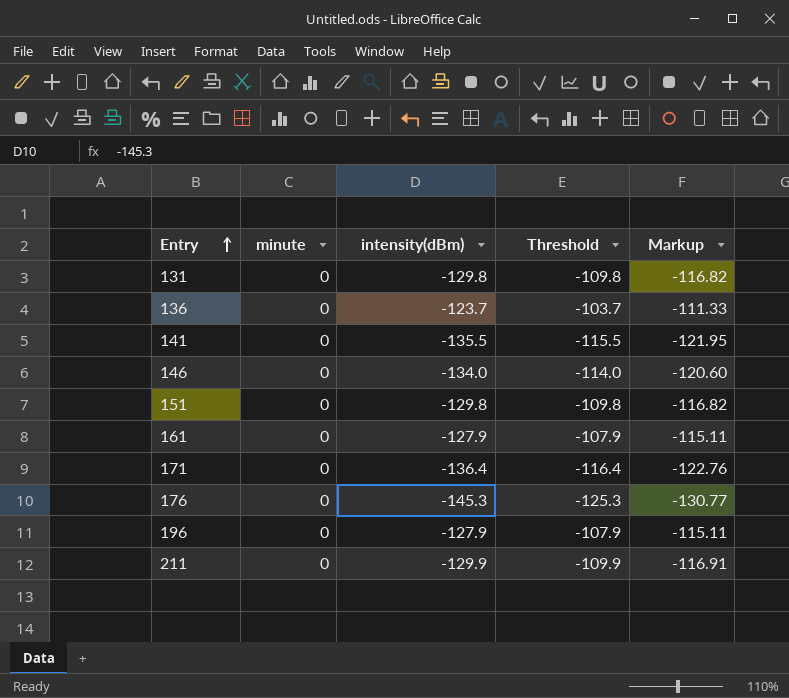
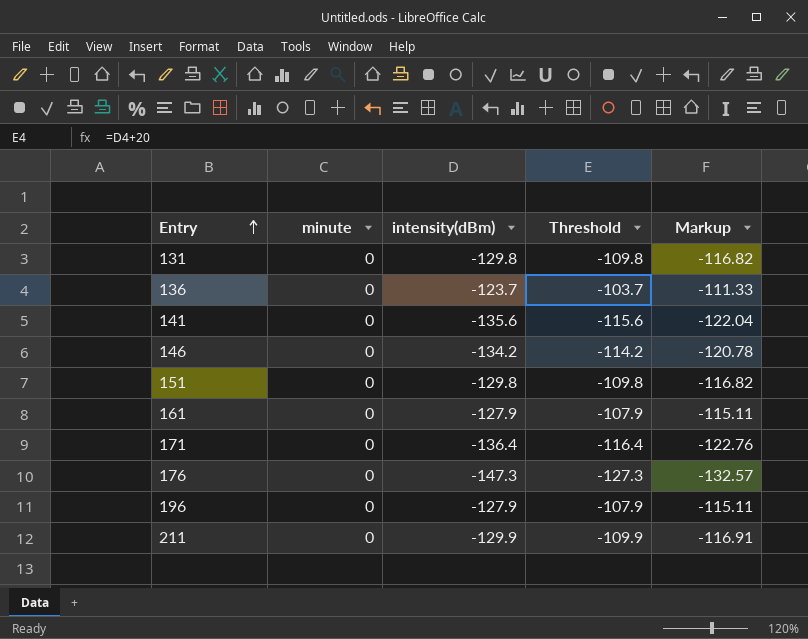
141 | intensity(dBm): -135.5 -> -135.6
141 | Threshold: -115.5 -> -115.6
141 | Markup: -121.95 -> -122.04
146 | intensity(dBm): -134.0 -> -134.2
146 | Threshold: -114.0 -> -114.2
146 | Markup: -120.60 -> -120.78
176 | intensity(dBm): -145.3 -> -147.3
176 | Threshold: -125.3 -> -127.3
176 | Markup: -130.77 -> -132.57

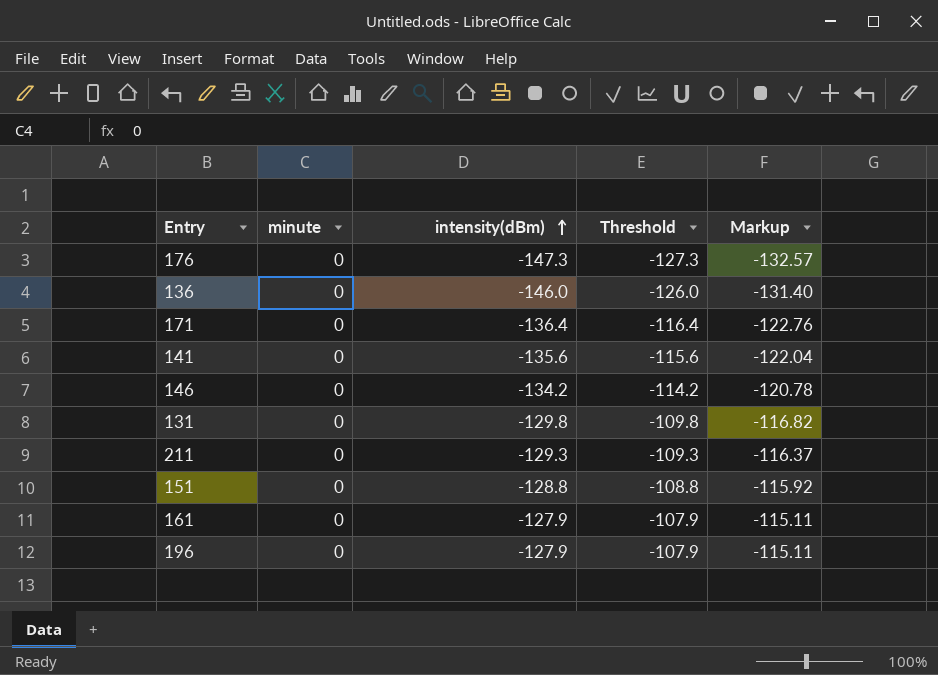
row order: Entry ascending -> intensity(dBm) ascending
136 | intensity(dBm): -123.7 -> -146.0
136 | Threshold: -103.7 -> -126.0
136 | Markup: -111.33 -> -131.40
211 | intensity(dBm): -129.9 -> -129.3
211 | Threshold: -109.9 -> -109.3
211 | Markup: -116.91 -> -116.37
151 | intensity(dBm): -129.8 -> -128.8
151 | Threshold: -109.8 -> -108.8
151 | Markup: -116.82 -> -115.92

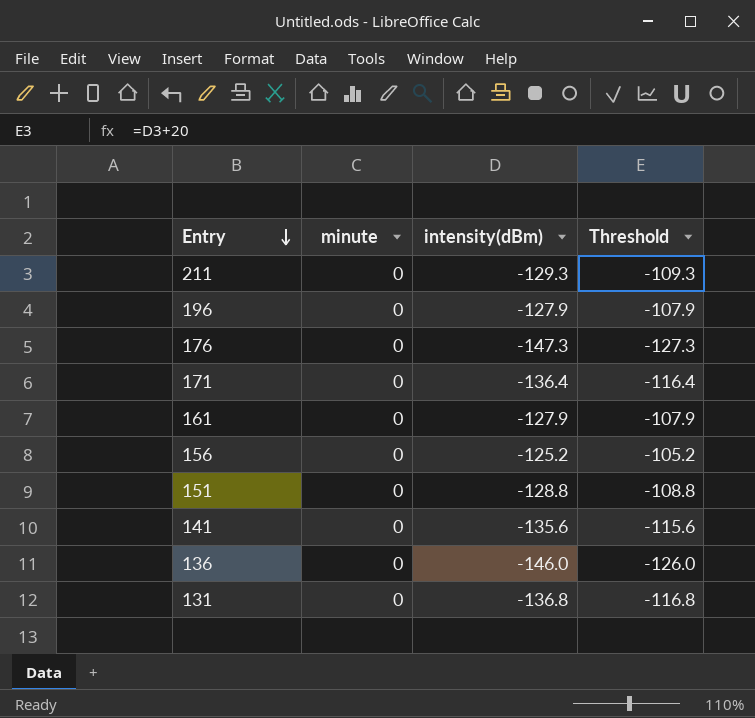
row order: intensity(dBm) ascending -> Entry descending
column Markup | formula: [intensity(dBm)] * 0.9 -> none
row 146: 0 | -134.2 | -114.2 | -120.78 -> none
row 156: none -> 0 | -125.2 | -105.2
131 | intensity(dBm): -129.8 -> -136.8
131 | Threshold: -109.8 -> -116.8

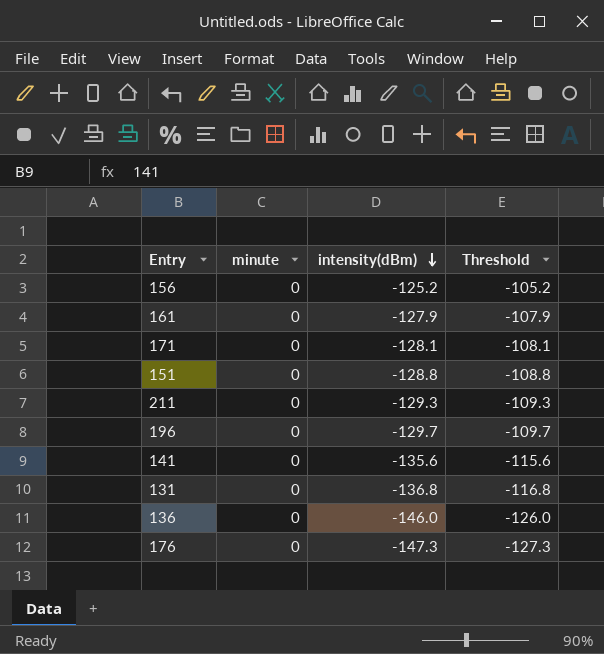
row order: Entry descending -> intensity(dBm) descending
171 | intensity(dBm): -136.4 -> -128.1
171 | Threshold: -116.4 -> -108.1
196 | intensity(dBm): -127.9 -> -129.7
196 | Threshold: -107.9 -> -109.7

